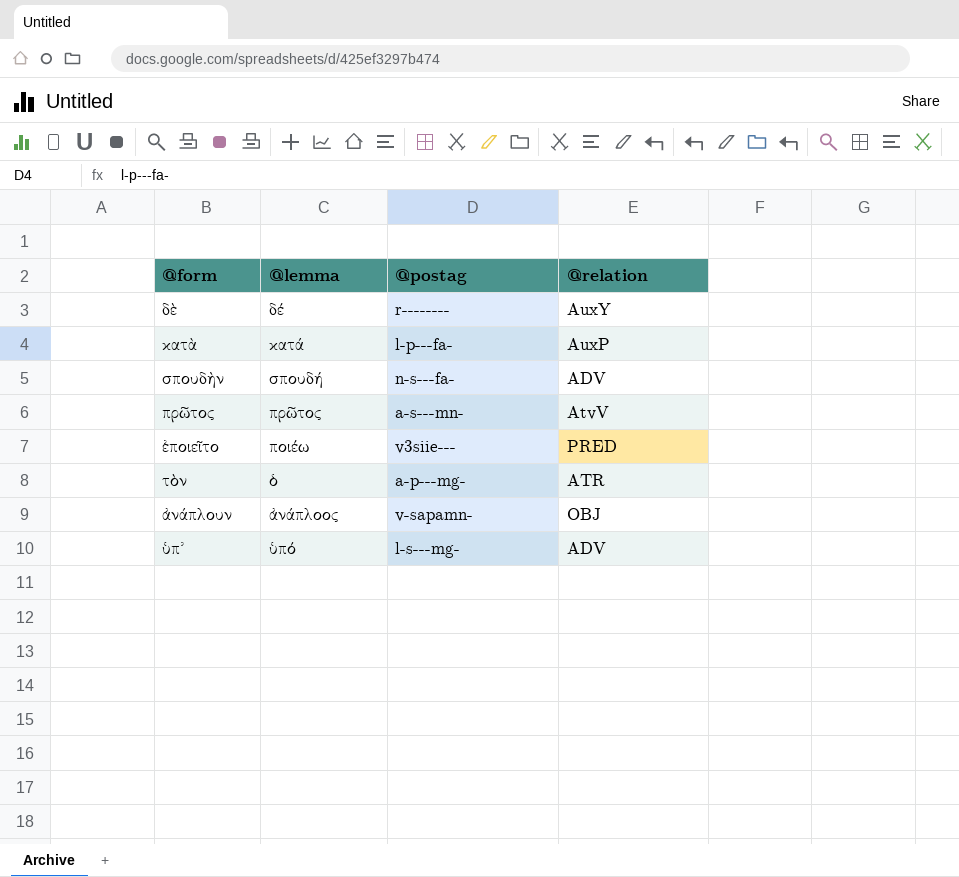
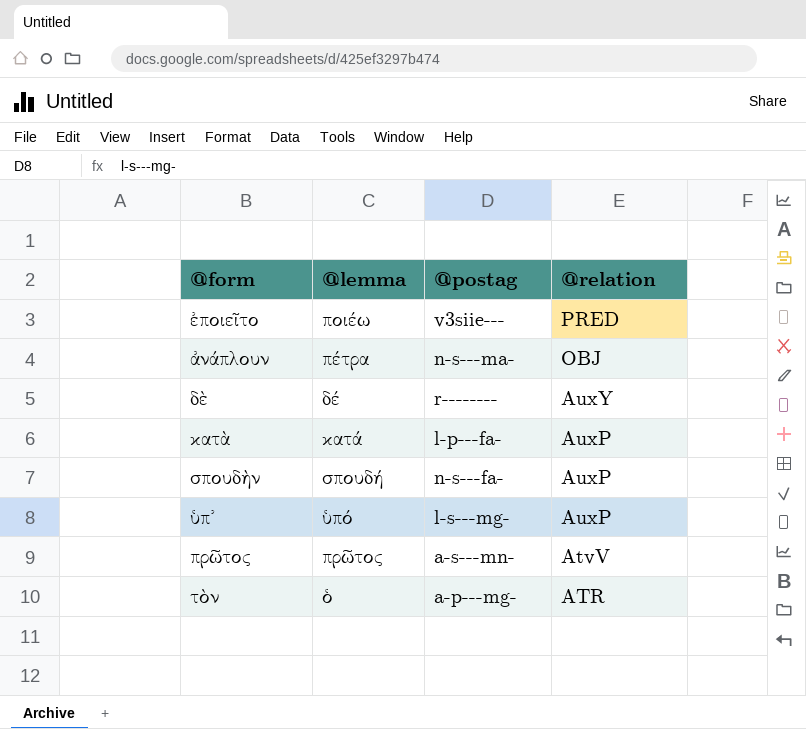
row order: none -> @relation descending
ἀνάπλουν | @lemma: ἀνάπλοος -> πέτρα
ἀνάπλουν | @postag: v-sapamn- -> n-s---ma-
σπουδὴν | @relation: ADV -> AuxP
ὑπ᾽ | @relation: ADV -> AuxP

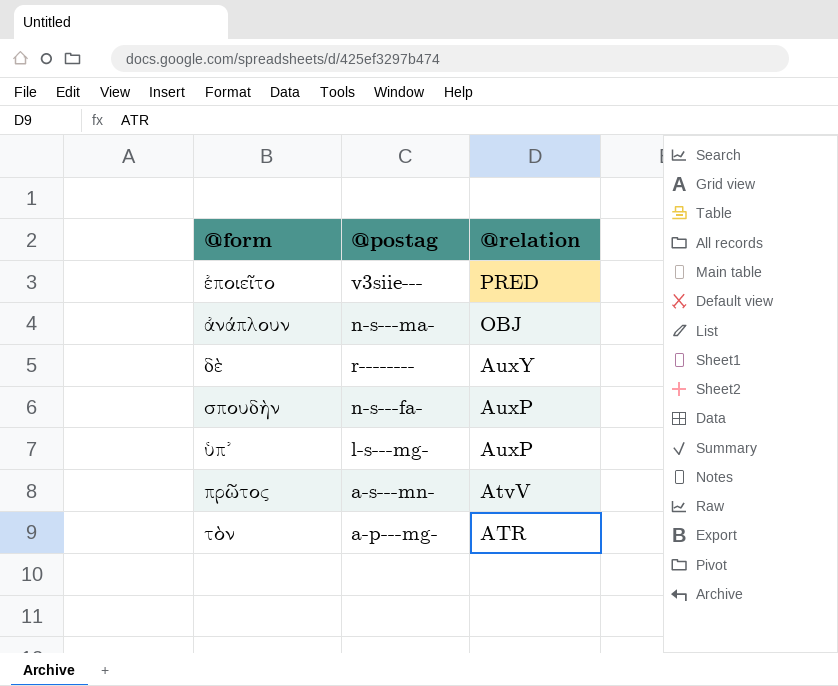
column @lemma | position: 2 -> none
row κατὰ: κατά | l-p---fa- | AuxP -> none

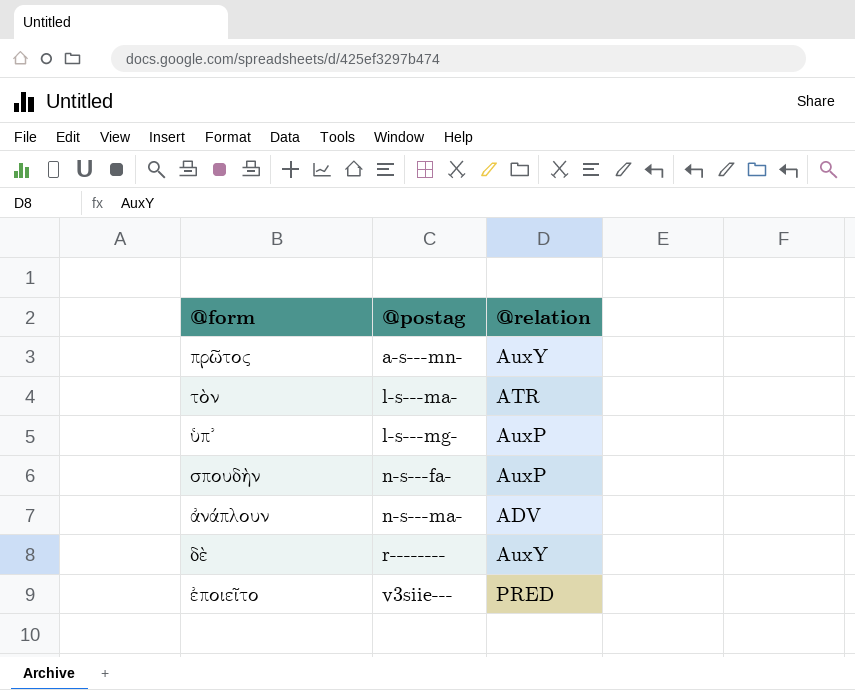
row order: @relation descending -> @postag ascending
πρῶτος | @relation: AtvV -> AuxY
τὸν | @postag: a-p---mg- -> l-s---ma-
ἀνάπλουν | @relation: OBJ -> ADV

